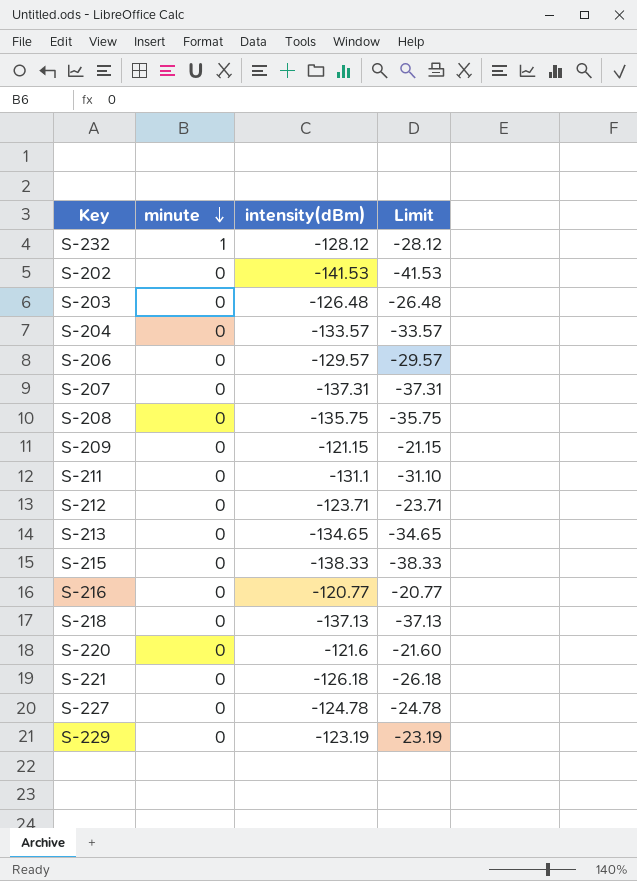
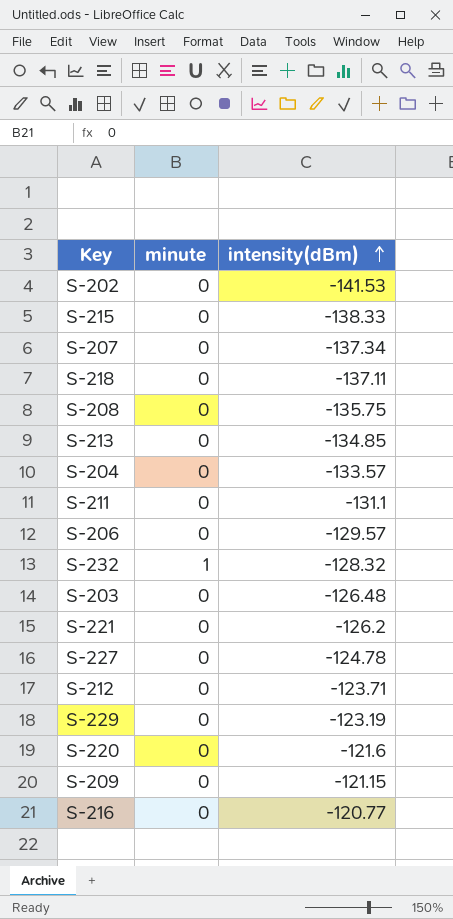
row order: minute descending -> intensity(dBm) ascending
column Limit | formula: [intensity(dBm)] + 100 -> none
S-207 | intensity(dBm): -137.31 -> -137.34
S-218 | intensity(dBm): -137.13 -> -137.11
S-213 | intensity(dBm): -134.65 -> -134.85
S-232 | intensity(dBm): -128.12 -> -128.32
S-221 | intensity(dBm): -126.18 -> -126.2

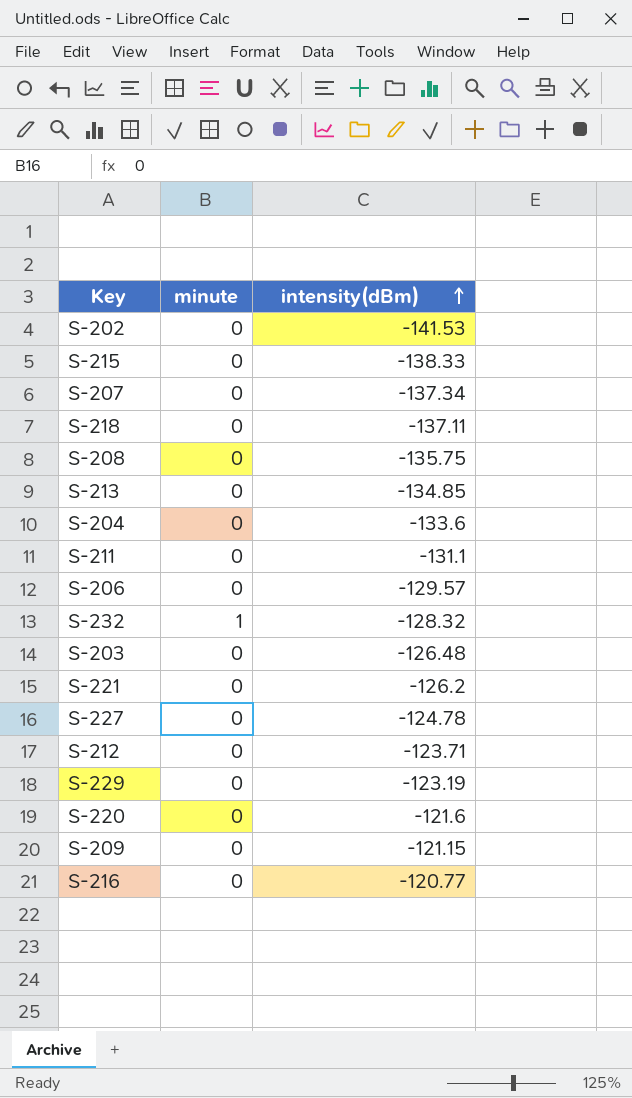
S-204 | intensity(dBm): -133.57 -> -133.6

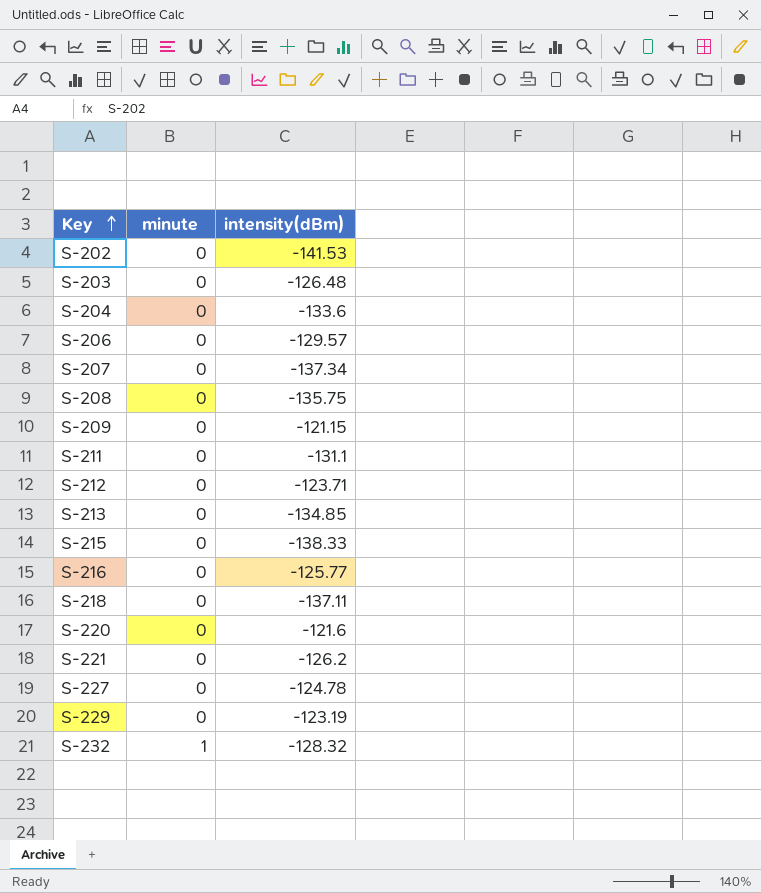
row order: intensity(dBm) ascending -> Key ascending
S-216 | intensity(dBm): -120.77 -> -125.77

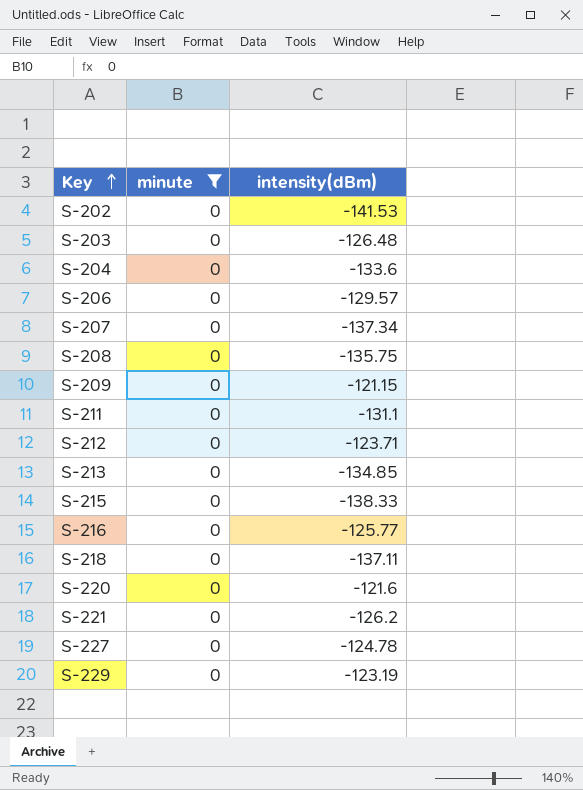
filter: none -> minute = 0

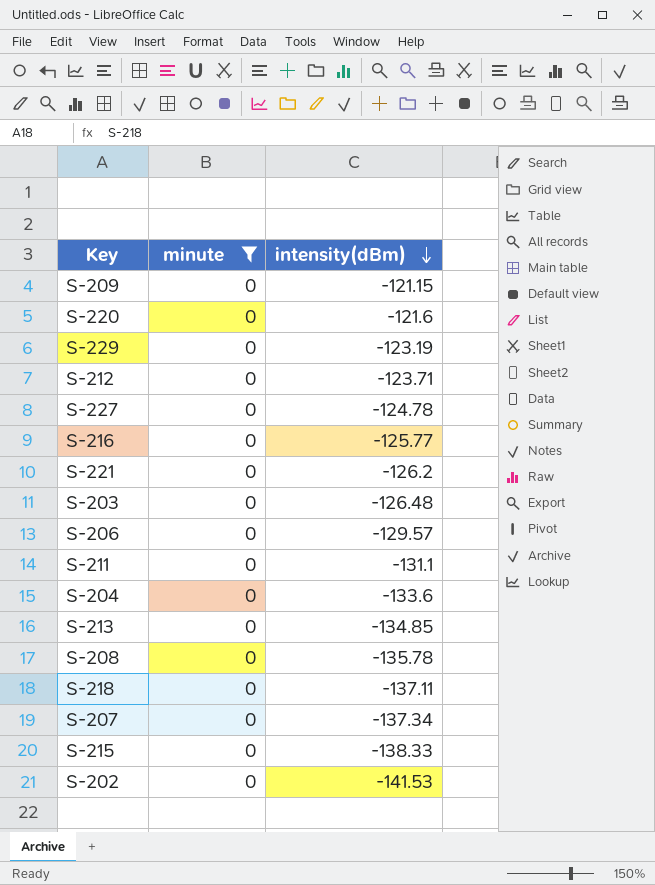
row order: Key ascending -> intensity(dBm) descending
S-208 | intensity(dBm): -135.75 -> -135.78

